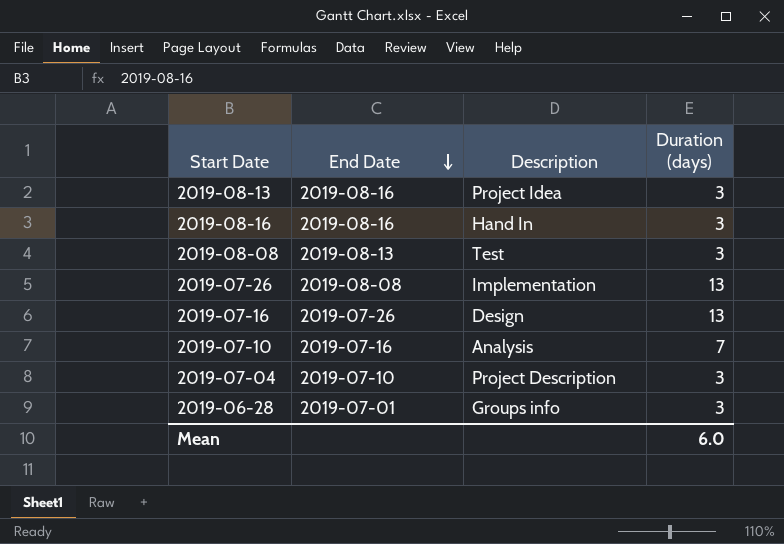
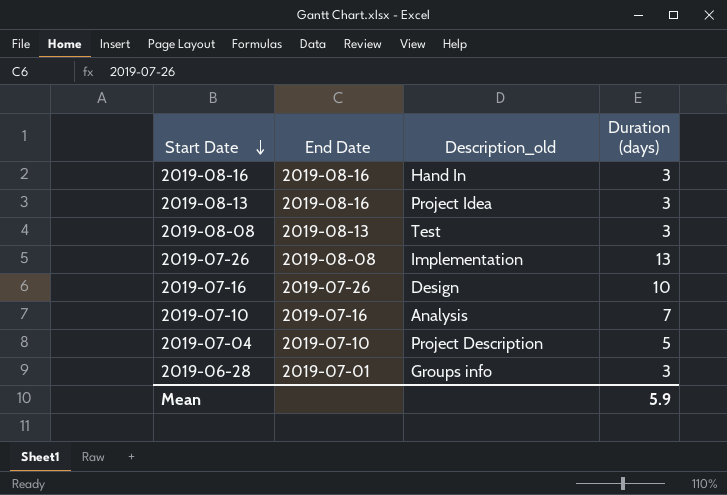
row order: End Date descending -> Start Date descending
column name: Description -> Description_old
2019-07-16 | Duration (days): 13 -> 10
2019-07-04 | Duration (days): 3 -> 5
Mean | Duration (days): 6.0 -> 5.9

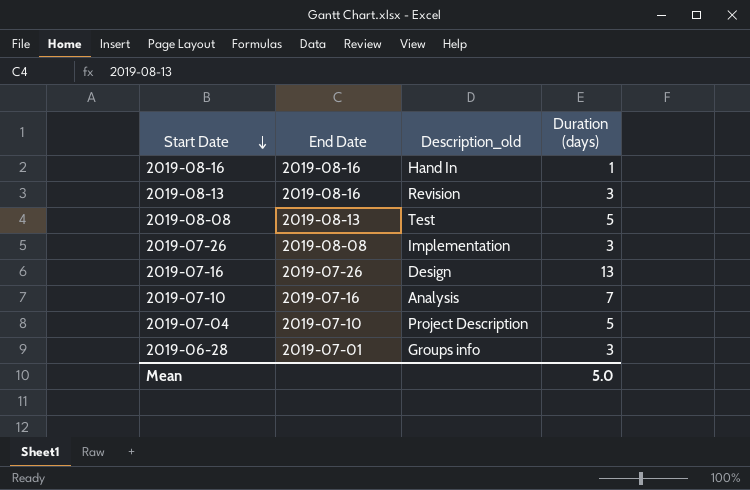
2019-08-16 | Duration (days): 3 -> 1
2019-08-13 | Description_old: Project Idea -> Revision
2019-08-08 | Duration (days): 3 -> 5
2019-07-26 | Duration (days): 13 -> 3
2019-07-16 | Duration (days): 10 -> 13
Mean | Duration (days): 5.9 -> 5.0

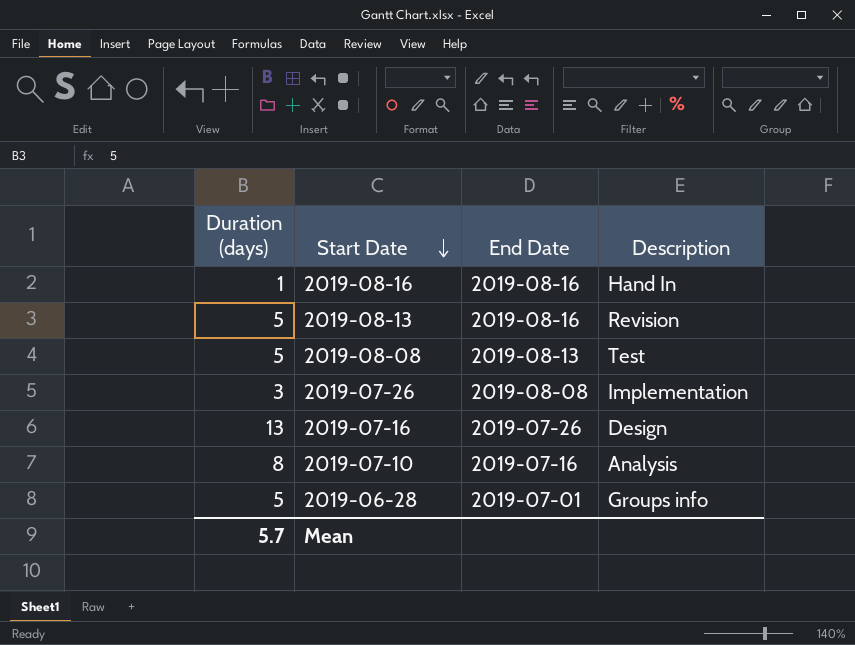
column Duration (days) | position: 4 -> 1
column name: Description_old -> Description
row 2019-07-04: 2019-07-10 | Project Description | 5 -> none
2019-08-13 | Duration (days): 3 -> 5
2019-07-10 | Duration (days): 7 -> 8
2019-06-28 | Duration (days): 3 -> 5
Mean | Duration (days): 5.0 -> 5.7

